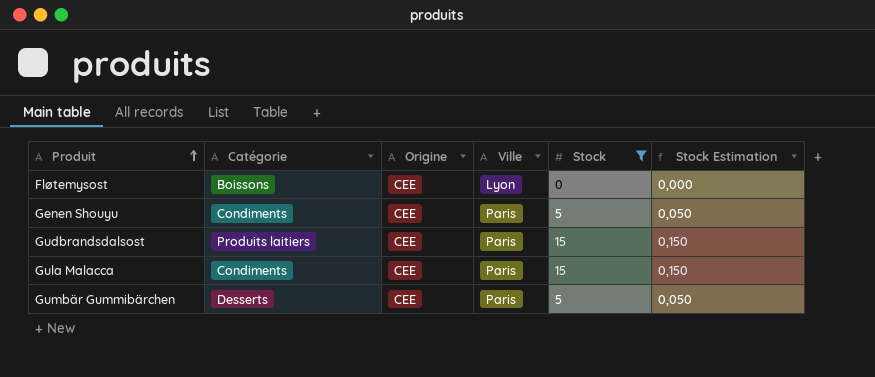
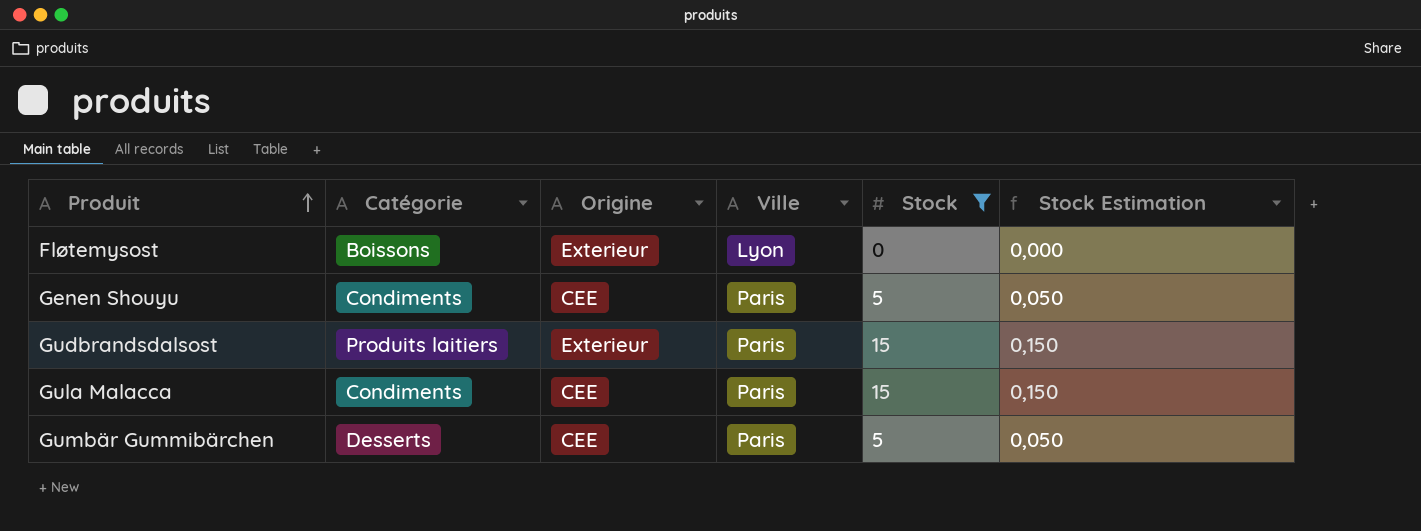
Fløtemysost | Origine: CEE -> Exterieur
Gudbrandsdalsost | Origine: CEE -> Exterieur

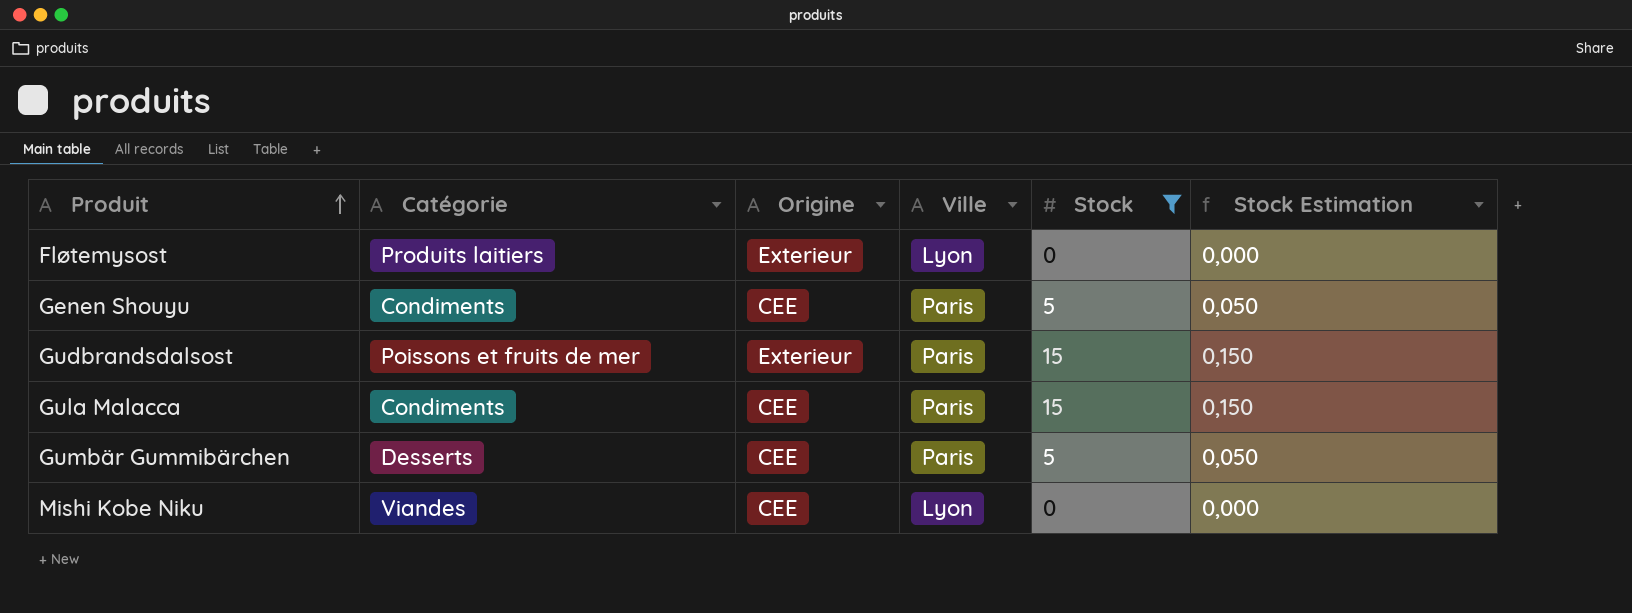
Fløtemysost | Catégorie: Boissons -> Produits laitiers
Gudbrandsdalsost | Catégorie: Produits laitiers -> Poissons et fruits de mer
row Mishi Kobe Niku: none -> Viandes | CEE | Lyon | 0 | 0,000

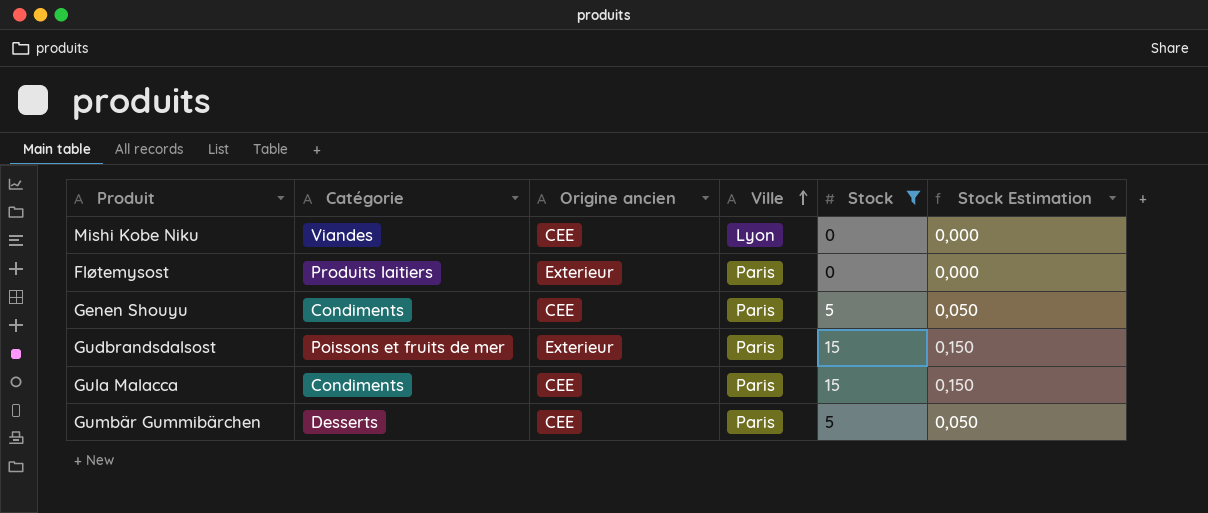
row order: Produit ascending -> Ville ascending
column name: Origine -> Origine ancien
Fløtemysost | Ville: Lyon -> Paris

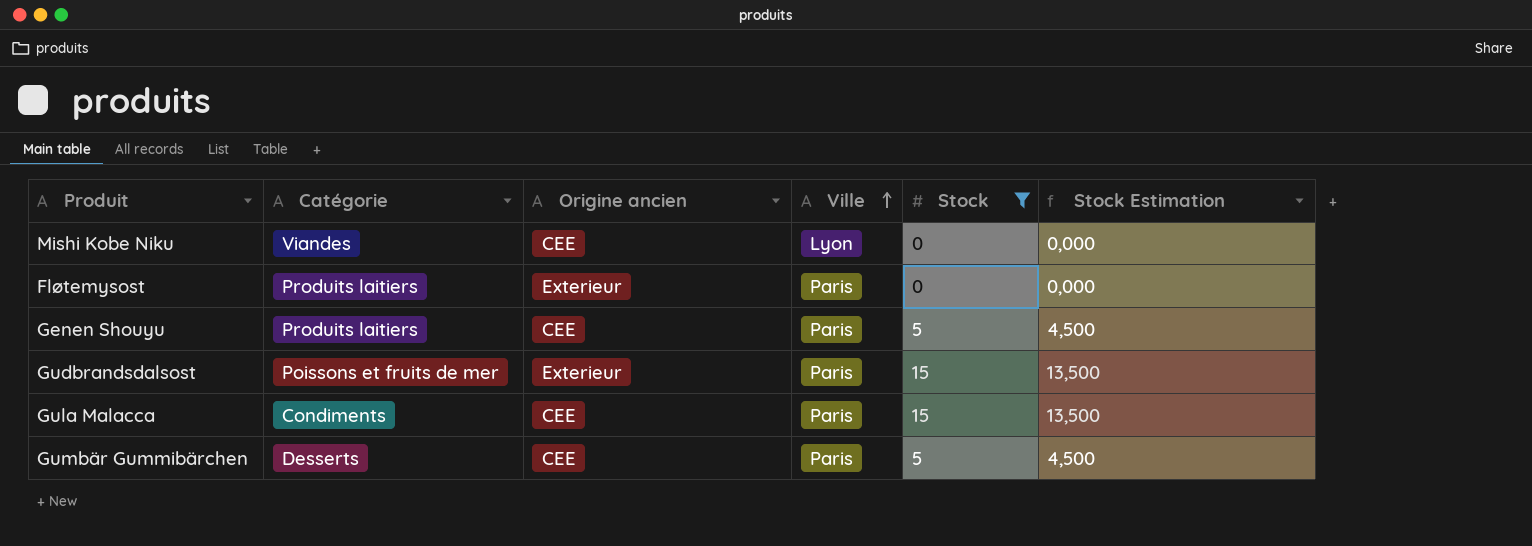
column Stock Estimation | formula: [Stock] * 0,01 -> [Stock] * 0,9
Genen Shouyu | Catégorie: Condiments -> Produits laitiers

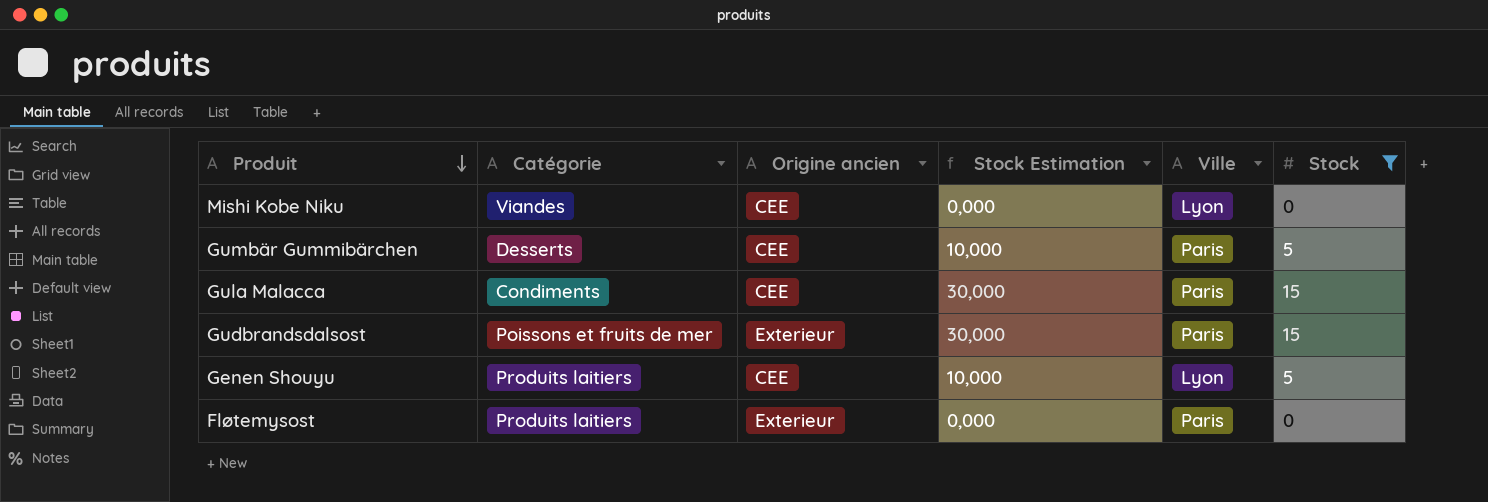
row order: Ville ascending -> Produit descending
column Stock Estimation | formula: [Stock] * 0,9 -> [Stock] * 2
column Stock Estimation | position: 6 -> 4
Genen Shouyu | Ville: Paris -> Lyon

